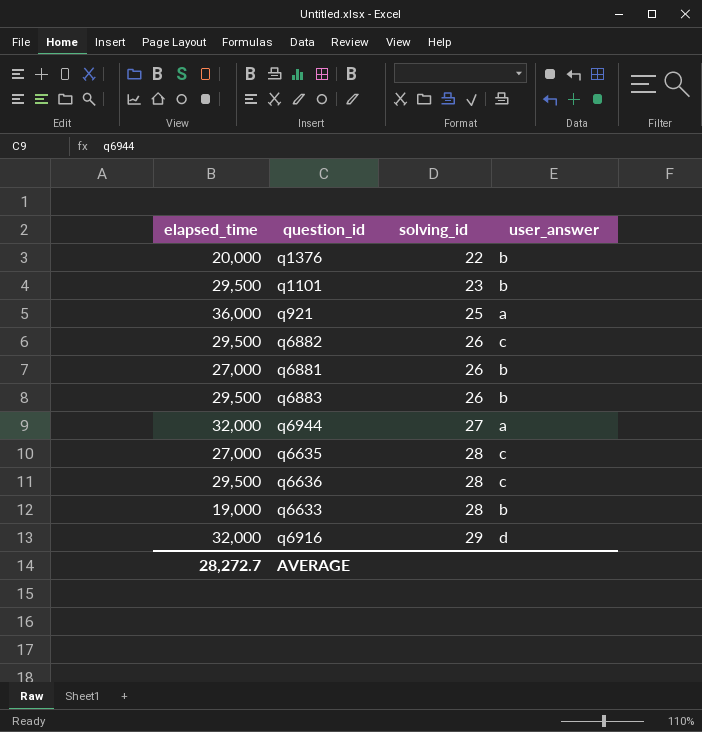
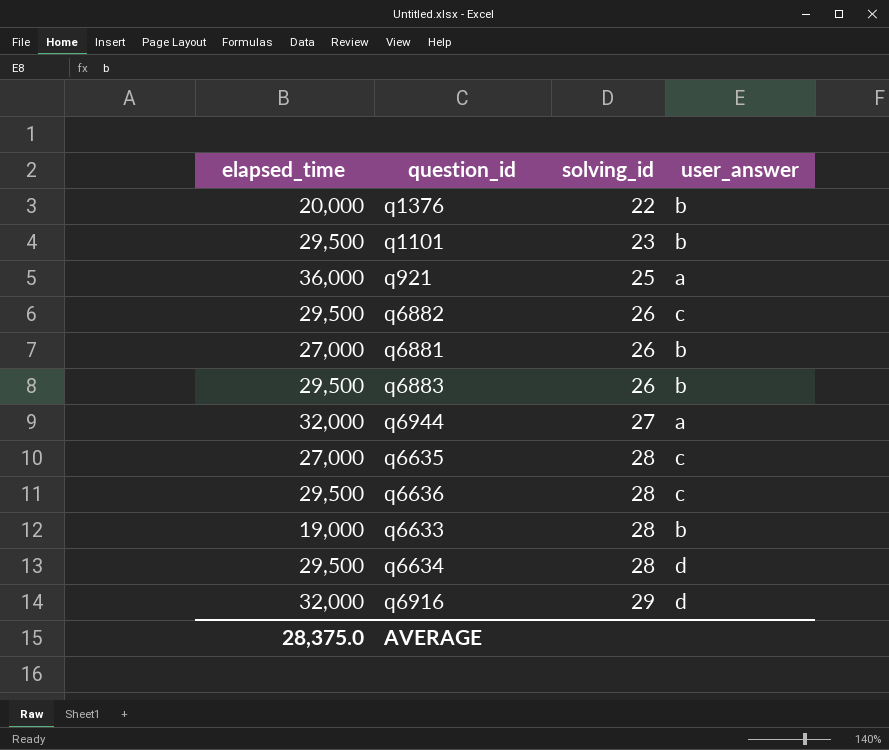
row q6634: none -> 29,500 | 28 | d
AVERAGE | elapsed_time: 28,272.7 -> 28,375.0

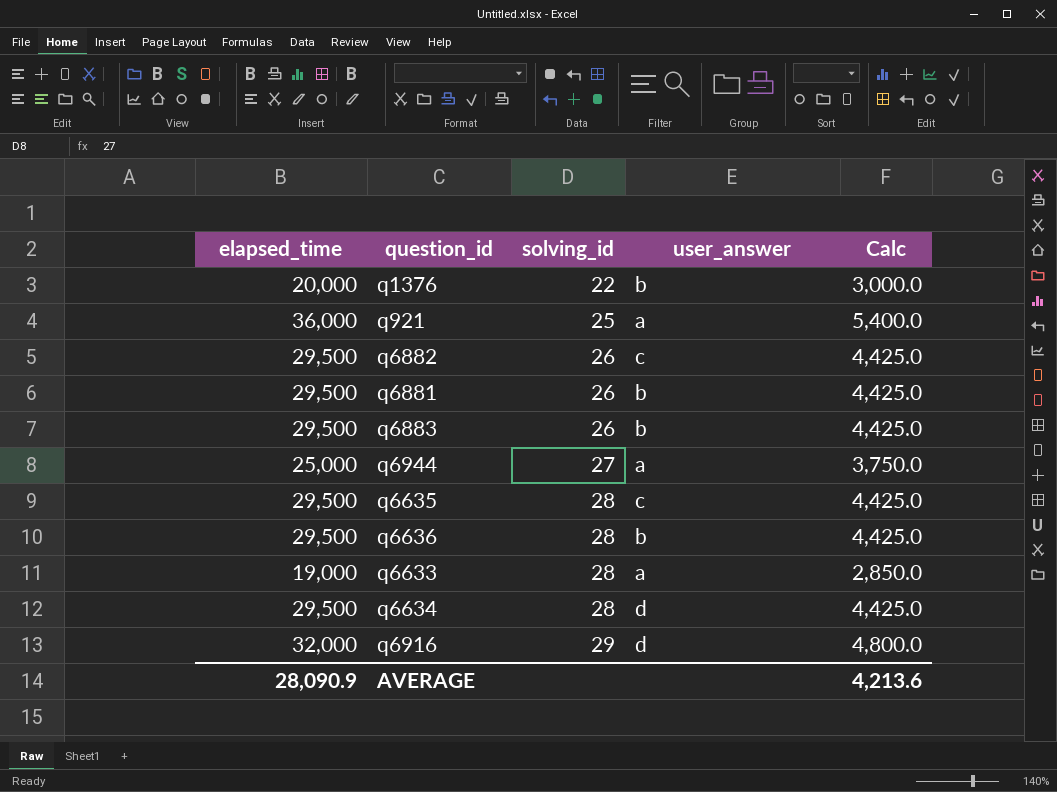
column Calc | formula: none -> [elapsed_time] * 0.15
row q1101: 29,500 | 23 | b -> none
q6881 | elapsed_time: 27,000 -> 29,500
q6944 | elapsed_time: 32,000 -> 25,000
q6635 | elapsed_time: 27,000 -> 29,500
q6636 | user_answer: c -> b
q6633 | user_answer: b -> a
AVERAGE | elapsed_time: 28,375.0 -> 28,090.9

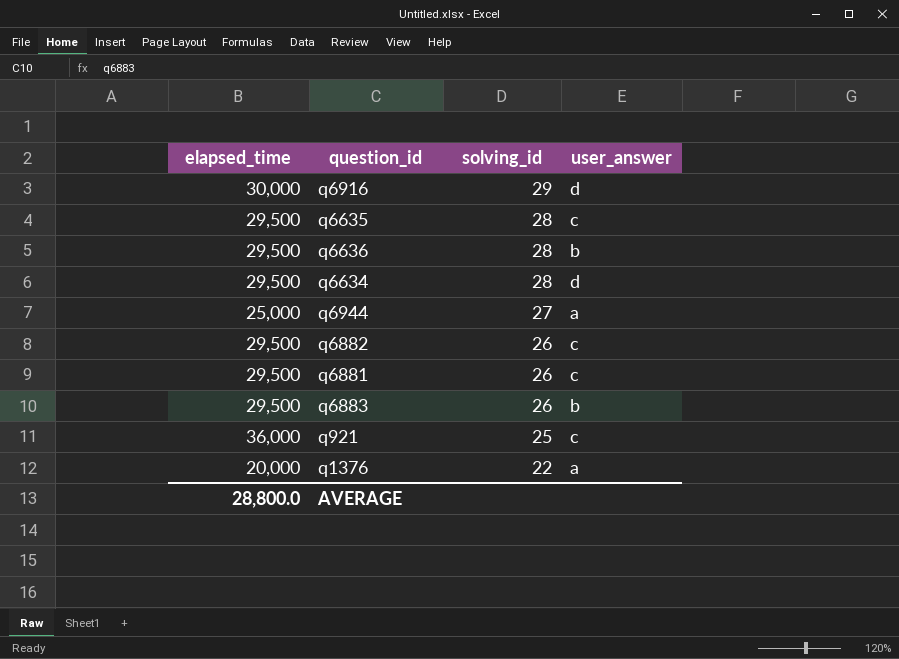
row order: solving_id ascending -> solving_id descending
column Calc | formula: [elapsed_time] * 0.15 -> none
row q6633: 19,000 | 28 | a | 2,850.0 -> none
q6916 | elapsed_time: 32,000 -> 30,000
q6881 | user_answer: b -> c
q921 | user_answer: a -> c
q1376 | user_answer: b -> a
AVERAGE | elapsed_time: 28,090.9 -> 28,800.0

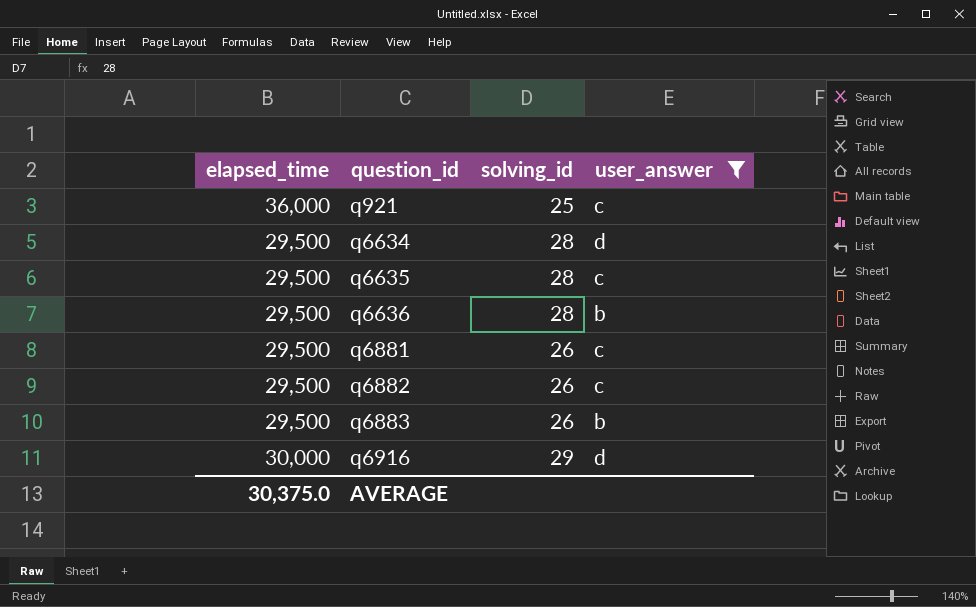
filter: none -> user_answer != a
row order: solving_id descending -> question_id ascending
AVERAGE | elapsed_time: 28,800.0 -> 30,375.0

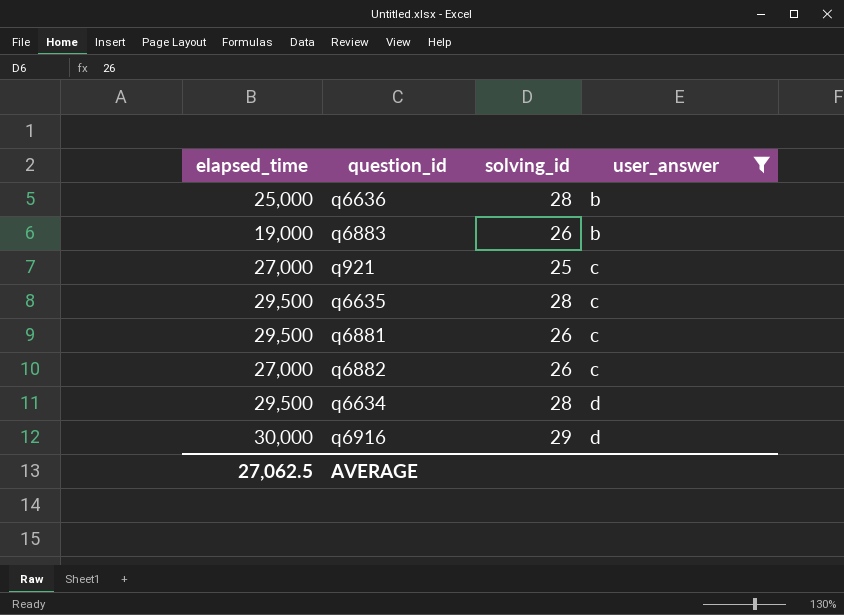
row order: question_id ascending -> user_answer ascending
q6636 | elapsed_time: 29,500 -> 25,000
q6883 | elapsed_time: 29,500 -> 19,000
q921 | elapsed_time: 36,000 -> 27,000
q6882 | elapsed_time: 29,500 -> 27,000
AVERAGE | elapsed_time: 30,375.0 -> 27,062.5

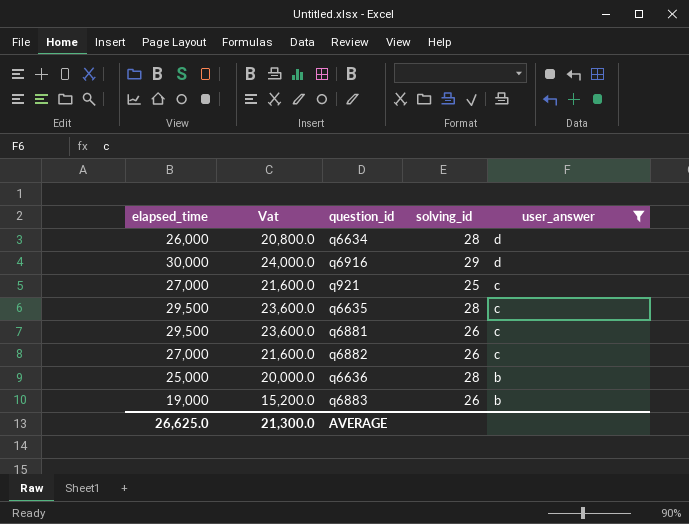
row order: user_answer ascending -> user_answer descending
column Vat | formula: none -> [elapsed_time] * 0.8
q6634 | elapsed_time: 29,500 -> 26,000
AVERAGE | elapsed_time: 27,062.5 -> 26,625.0

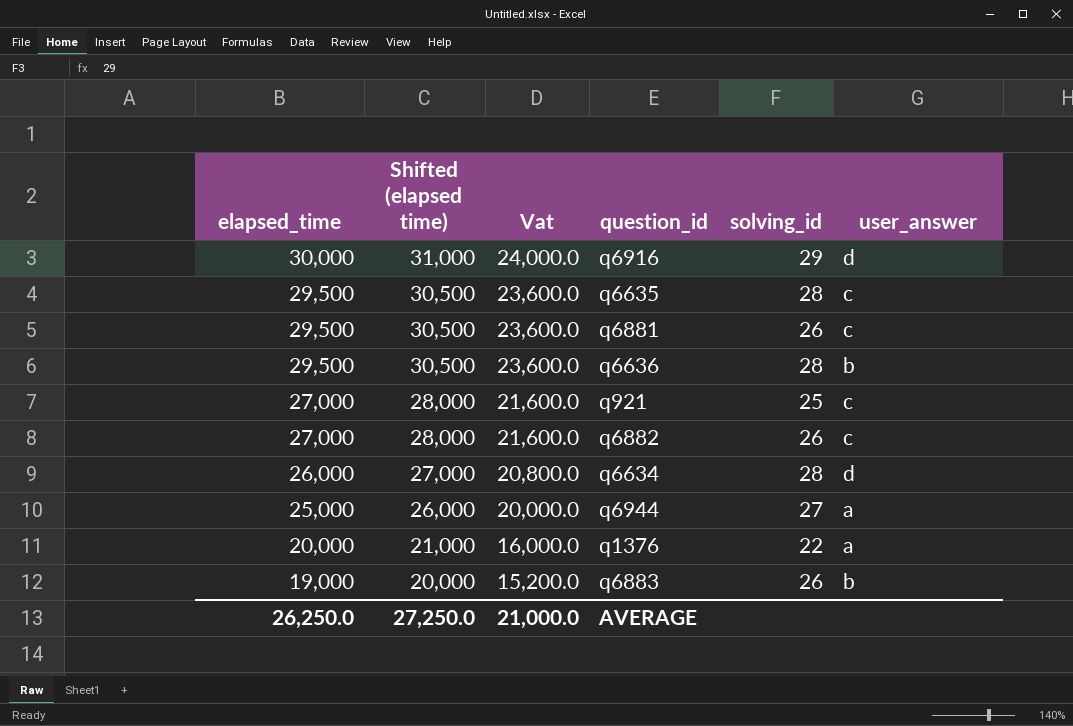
filter: user_answer != a -> none
row order: user_answer descending -> elapsed_time descending
column Shifted (elapsed time) | formula: none -> [elapsed_time] + 1000
q6636 | elapsed_time: 25,000 -> 29,500
q6636 | Vat: 20,000.0 -> 23,600.0
AVERAGE | elapsed_time: 26,625.0 -> 26,250.0
AVERAGE | Vat: 21,300.0 -> 21,000.0

